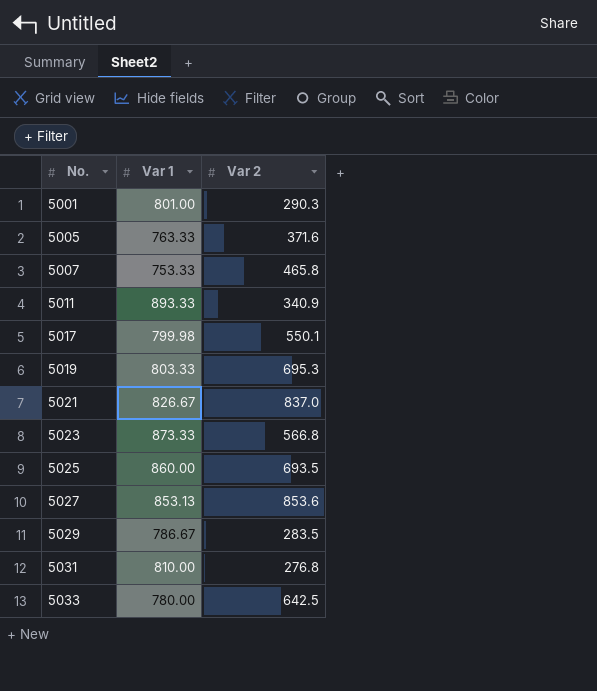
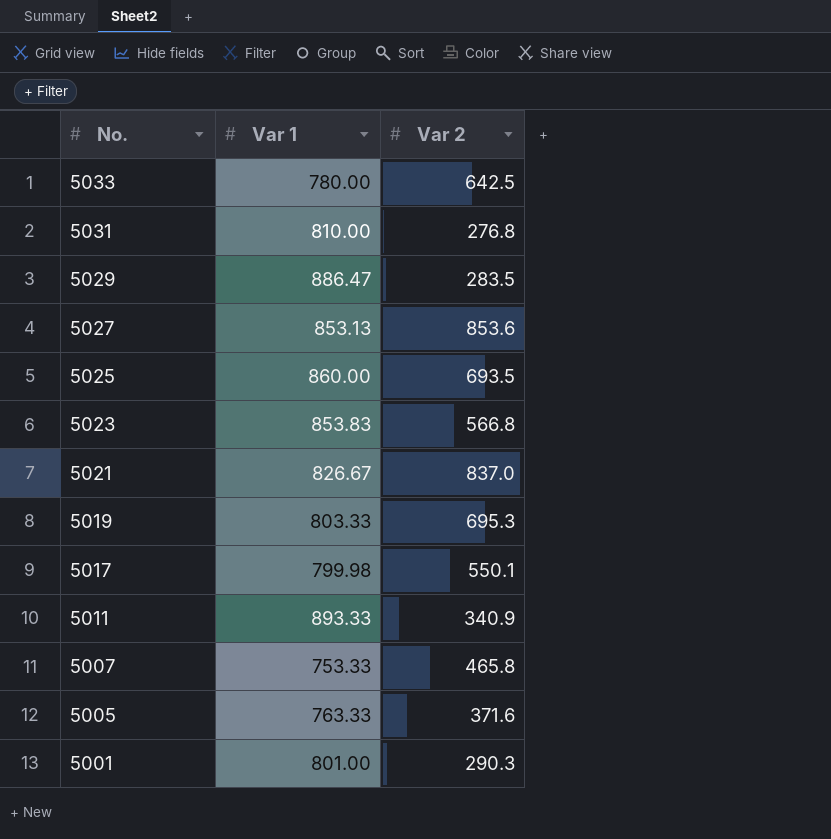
row order: No. ascending -> No. descending
5029 | Var 1: 786.67 -> 886.47
5023 | Var 1: 873.33 -> 853.83

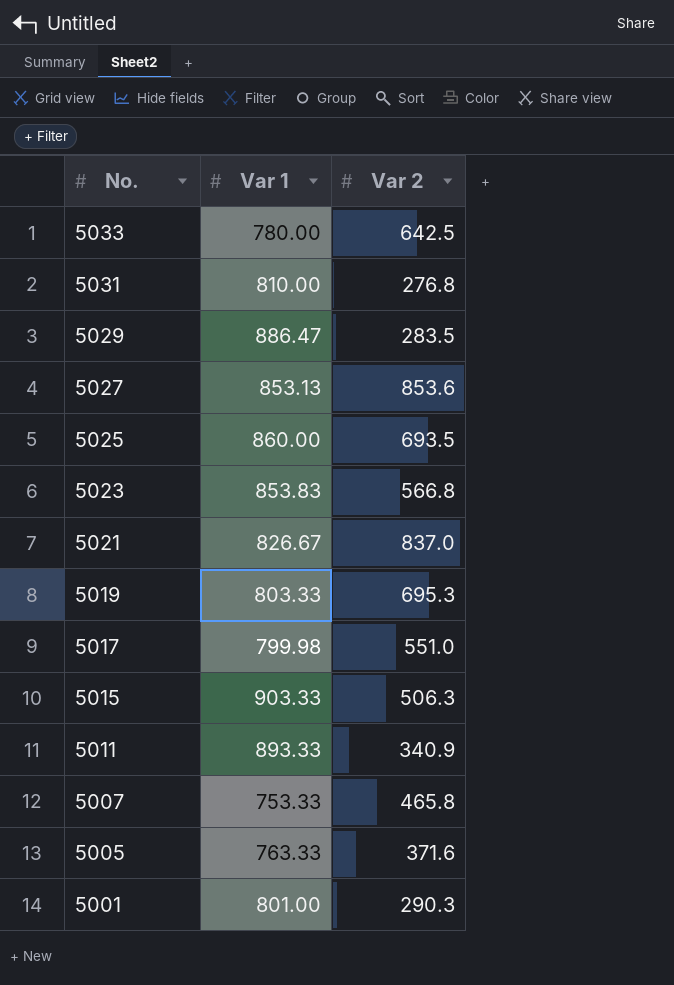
5017 | Var 2: 550.1 -> 551.0
row 5015: none -> 903.33 | 506.3

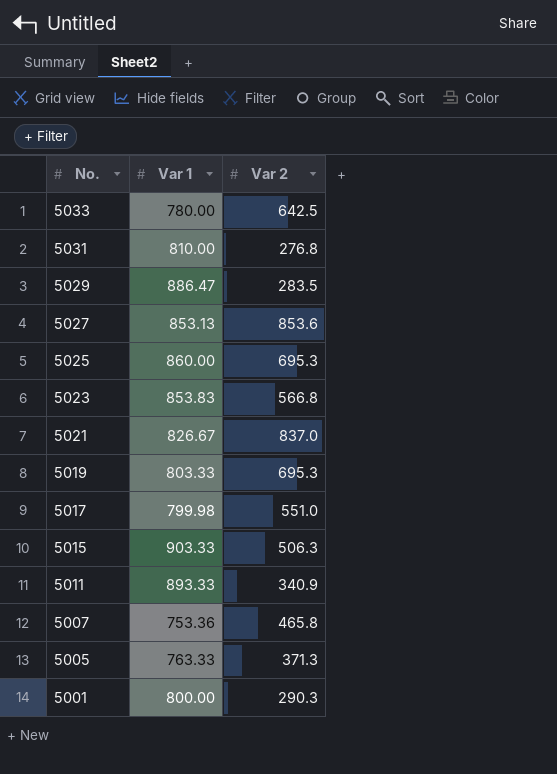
5025 | Var 2: 693.5 -> 695.3
5007 | Var 1: 753.33 -> 753.36
5005 | Var 2: 371.6 -> 371.3
5001 | Var 1: 801.00 -> 800.00

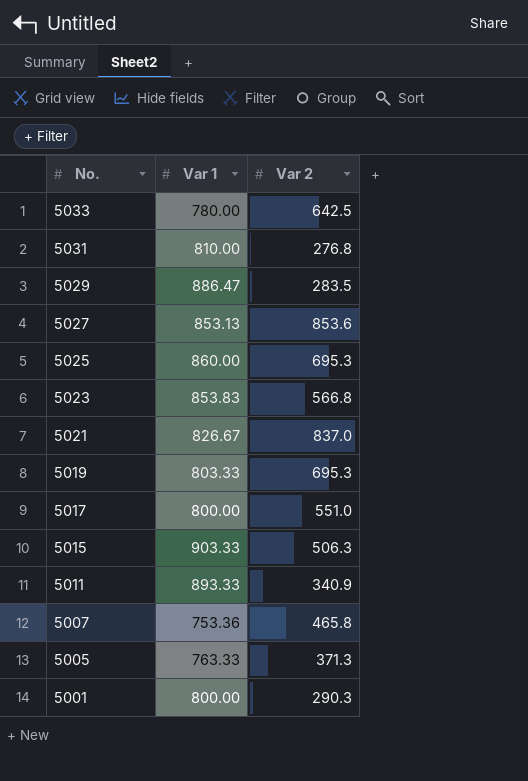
5017 | Var 1: 799.98 -> 800.00

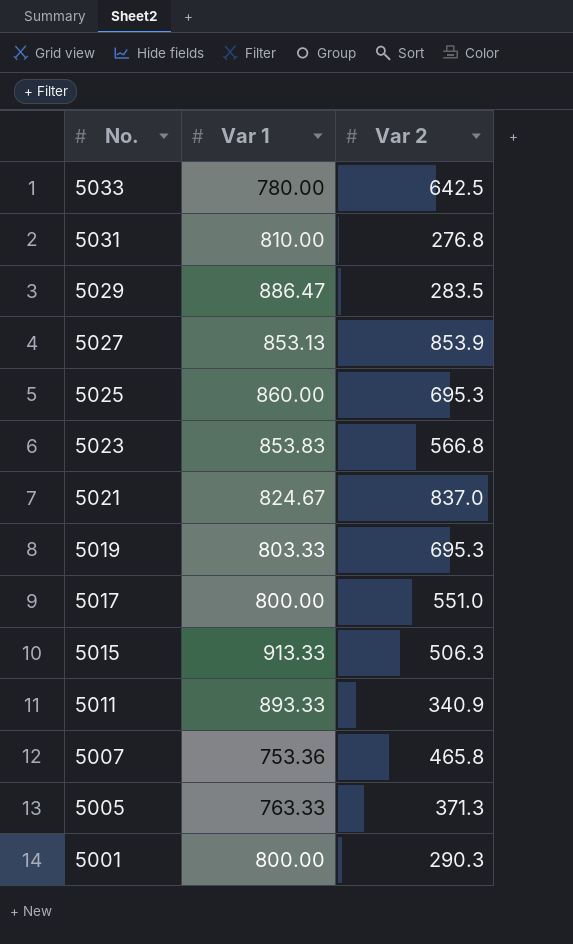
5027 | Var 2: 853.6 -> 853.9
5021 | Var 1: 826.67 -> 824.67
5015 | Var 1: 903.33 -> 913.33

